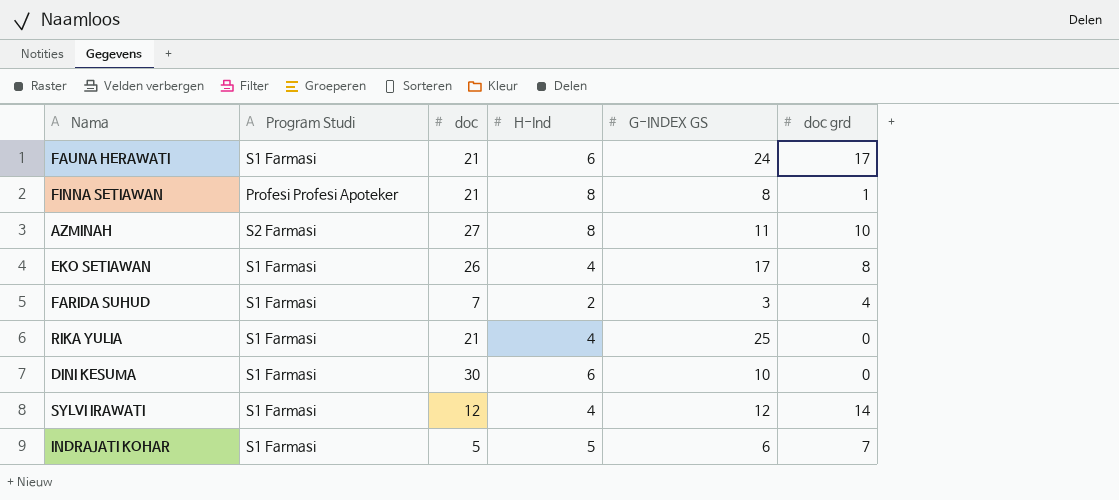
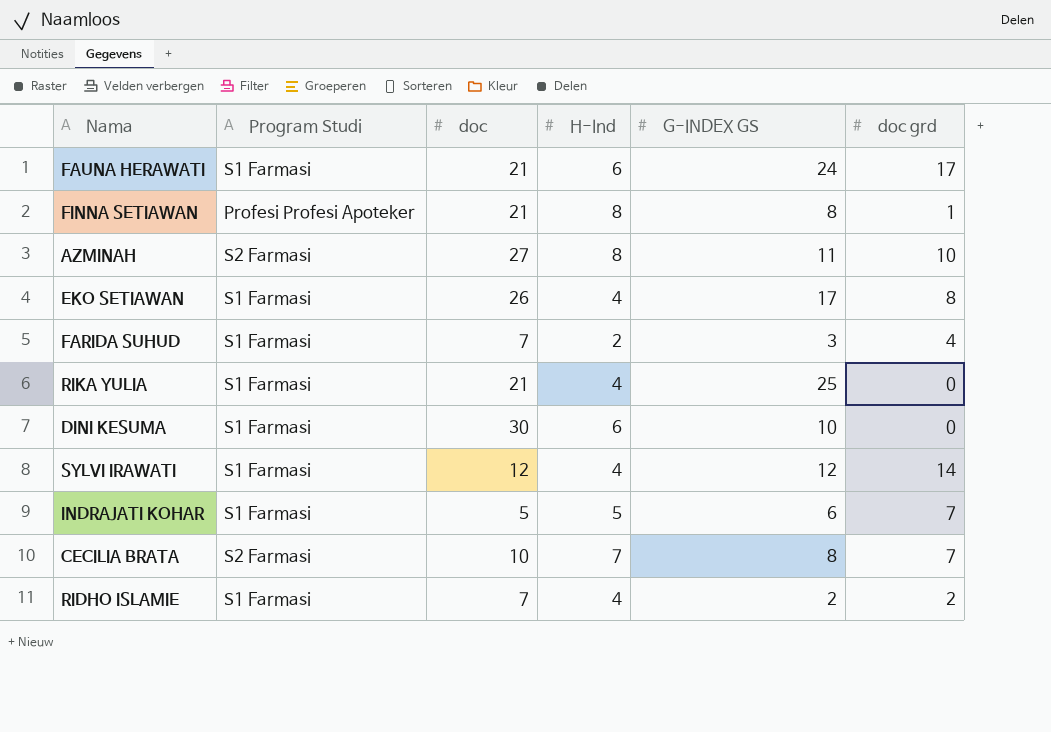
row CECILIA BRATA: none -> S2 Farmasi | 10 | 7 | 8 | 7
row RIDHO ISLAMIE: none -> S1 Farmasi | 7 | 4 | 2 | 2

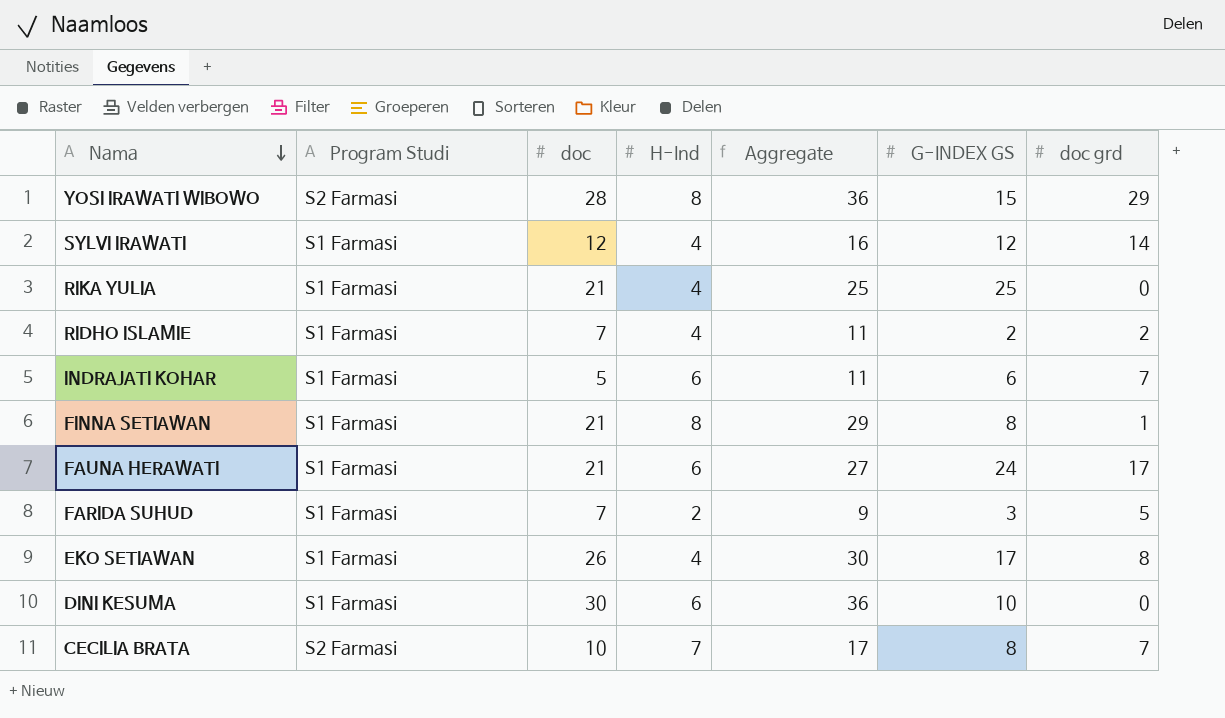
row order: none -> Nama descending
column Aggregate | formula: none -> [doc] + [H-Ind]
row AZMINAH: S2 Farmasi | 27 | 8 | 11 | 10 -> none
row YOSI IRAWATI WIBOWO: none -> S2 Farmasi | 28 | 8 | 36 | 15 | 29
INDRAJATI KOHAR | H-Ind: 5 -> 6
FINNA SETIAWAN | Program Studi: Profesi Profesi Apoteker -> S1 Farmasi
FARIDA SUHUD | doc grd: 4 -> 5

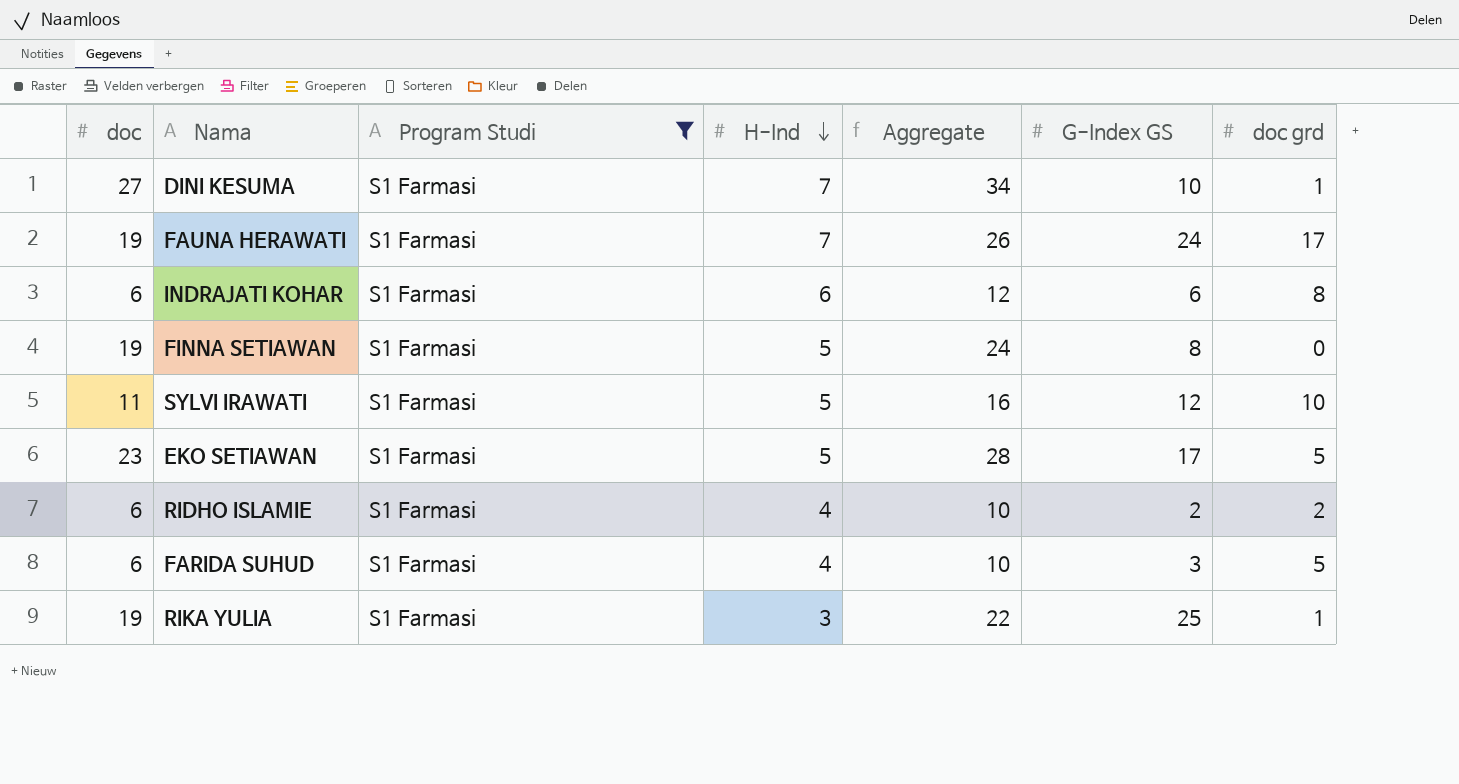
filter: none -> Program Studi = S1 Farmasi
row order: Nama descending -> H-Ind descending
column doc | position: 3 -> 1
column name: G-INDEX GS -> G-Index GS
DINI KESUMA | doc: 30 -> 27
DINI KESUMA | H-Ind: 6 -> 7
DINI KESUMA | Aggregate: 36 -> 34
DINI KESUMA | doc grd: 0 -> 1
FAUNA HERAWATI | doc: 21 -> 19
FAUNA HERAWATI | H-Ind: 6 -> 7
FAUNA HERAWATI | Aggregate: 27 -> 26
INDRAJATI KOHAR | doc: 5 -> 6
INDRAJATI KOHAR | Aggregate: 11 -> 12
INDRAJATI KOHAR | doc grd: 7 -> 8
FINNA SETIAWAN | doc: 21 -> 19
FINNA SETIAWAN | H-Ind: 8 -> 5
FINNA SETIAWAN | Aggregate: 29 -> 24
FINNA SETIAWAN | doc grd: 1 -> 0
SYLVI IRAWATI | doc: 12 -> 11
SYLVI IRAWATI | H-Ind: 4 -> 5
SYLVI IRAWATI | doc grd: 14 -> 10
EKO SETIAWAN | doc: 26 -> 23
EKO SETIAWAN | H-Ind: 4 -> 5
EKO SETIAWAN | Aggregate: 30 -> 28
EKO SETIAWAN | doc grd: 8 -> 5
RIDHO ISLAMIE | doc: 7 -> 6
RIDHO ISLAMIE | Aggregate: 11 -> 10
FARIDA SUHUD | doc: 7 -> 6
FARIDA SUHUD | H-Ind: 2 -> 4
FARIDA SUHUD | Aggregate: 9 -> 10
RIKA YULIA | doc: 21 -> 19
RIKA YULIA | H-Ind: 4 -> 3
RIKA YULIA | Aggregate: 25 -> 22
RIKA YULIA | doc grd: 0 -> 1

